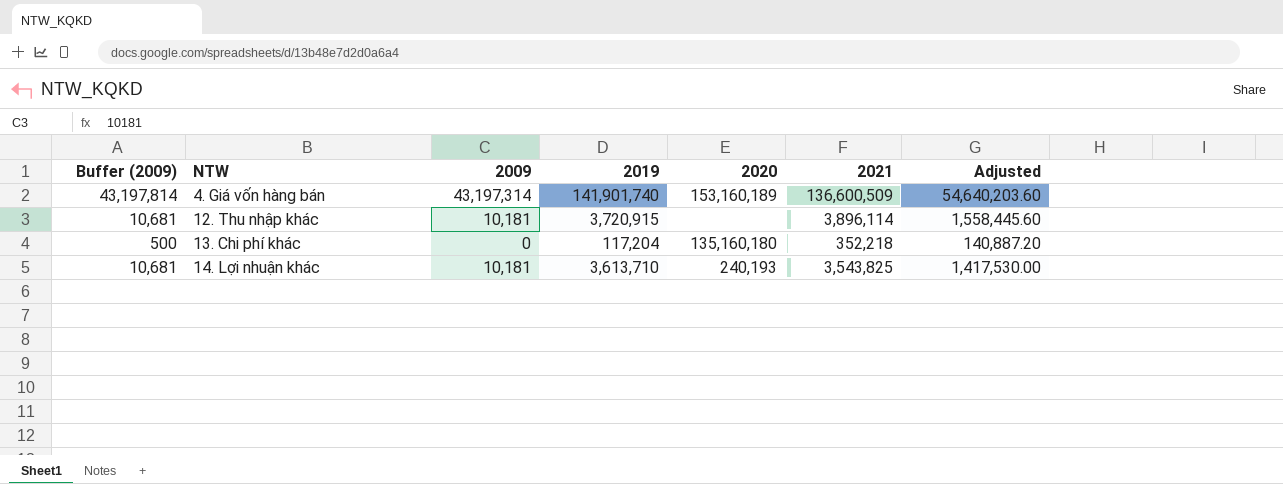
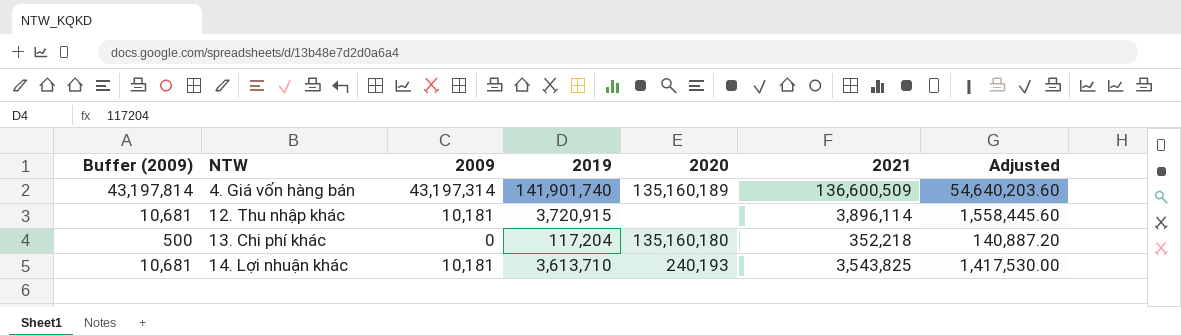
4. Giá vốn hàng bán | 2020: 153,160,189 -> 135,160,189

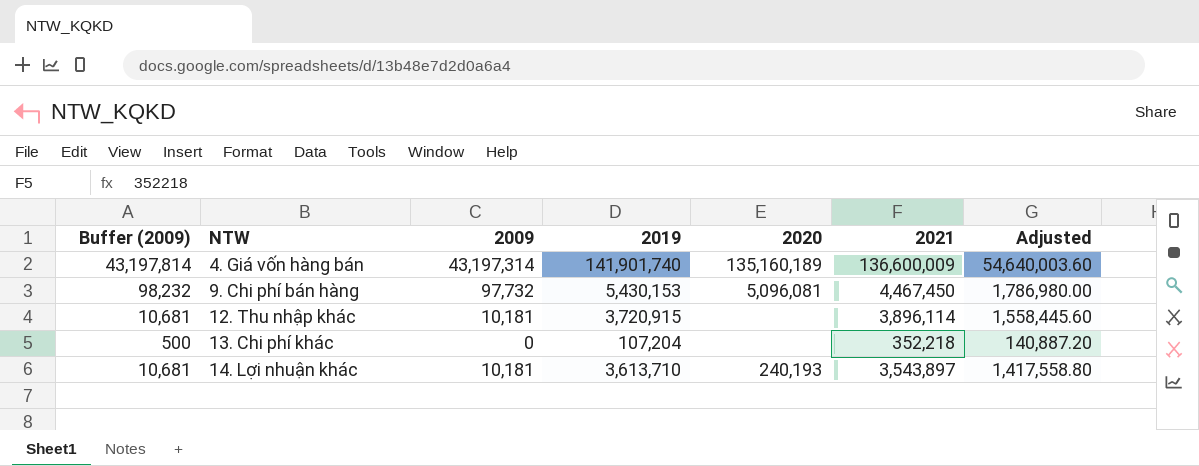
4. Giá vốn hàng bán | 2021: 136,600,509 -> 136,600,009
4. Giá vốn hàng bán | Adjusted: 54,640,203.60 -> 54,640,003.60
row 9. Chi phí bán hàng: none -> 98,232 | 97,732 | 5,430,153 | 5,096,081 | 4,467,450 | 1,786,980.00
13. Chi phí khác | 2019: 117,204 -> 107,204
13. Chi phí khác | 2020: 135,160,180 -> none
14. Lợi nhuận khác | 2021: 3,543,825 -> 3,543,897
14. Lợi nhuận khác | Adjusted: 1,417,530.00 -> 1,417,558.80

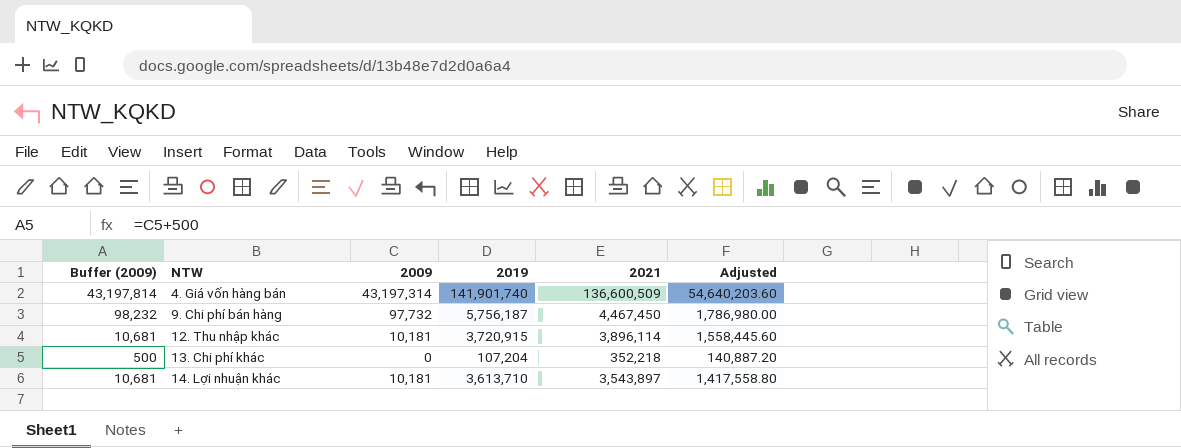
column 2020 | position: 5 -> none
4. Giá vốn hàng bán | 2021: 136,600,009 -> 136,600,509
4. Giá vốn hàng bán | Adjusted: 54,640,003.60 -> 54,640,203.60
9. Chi phí bán hàng | 2019: 5,430,153 -> 5,756,187

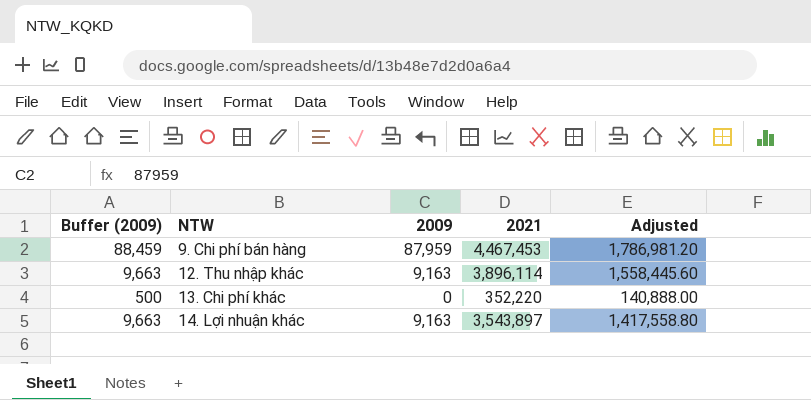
column 2019 | position: 4 -> none
row 4. Giá vốn hàng bán: 43,197,814 | 43,197,314 | 141,901,740 | 136,600,509 | 54,640,203.60 -> none
9. Chi phí bán hàng | Buffer (2009): 98,232 -> 88,459
9. Chi phí bán hàng | 2009: 97,732 -> 87,959
9. Chi phí bán hàng | 2021: 4,467,450 -> 4,467,453
9. Chi phí bán hàng | Adjusted: 1,786,980.00 -> 1,786,981.20
12. Thu nhập khác | Buffer (2009): 10,681 -> 9,663
12. Thu nhập khác | 2009: 10,181 -> 9,163
13. Chi phí khác | 2021: 352,218 -> 352,220
13. Chi phí khác | Adjusted: 140,887.20 -> 140,888.00
14. Lợi nhuận khác | Buffer (2009): 10,681 -> 9,663
14. Lợi nhuận khác | 2009: 10,181 -> 9,163

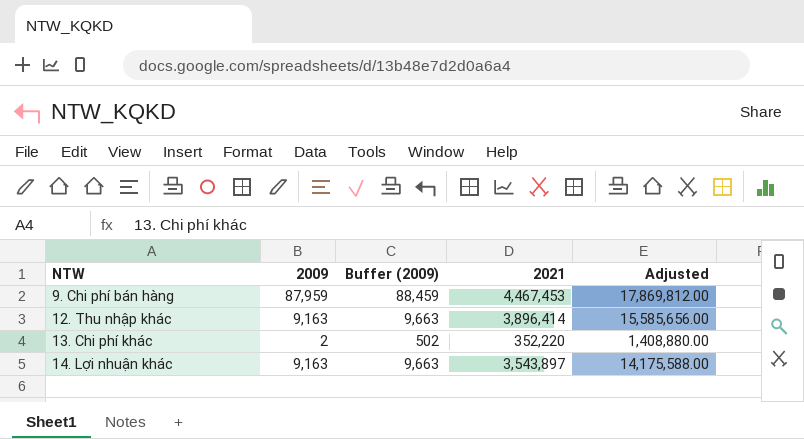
column Buffer (2009) | position: 1 -> 3
column Adjusted | formula: [2021] * 0.4 -> [2021] * 4
12. Thu nhập khác | 2021: 3,896,114 -> 3,896,414
13. Chi phí khác | 2009: 0 -> 2
13. Chi phí khác | Buffer (2009): 500 -> 502

